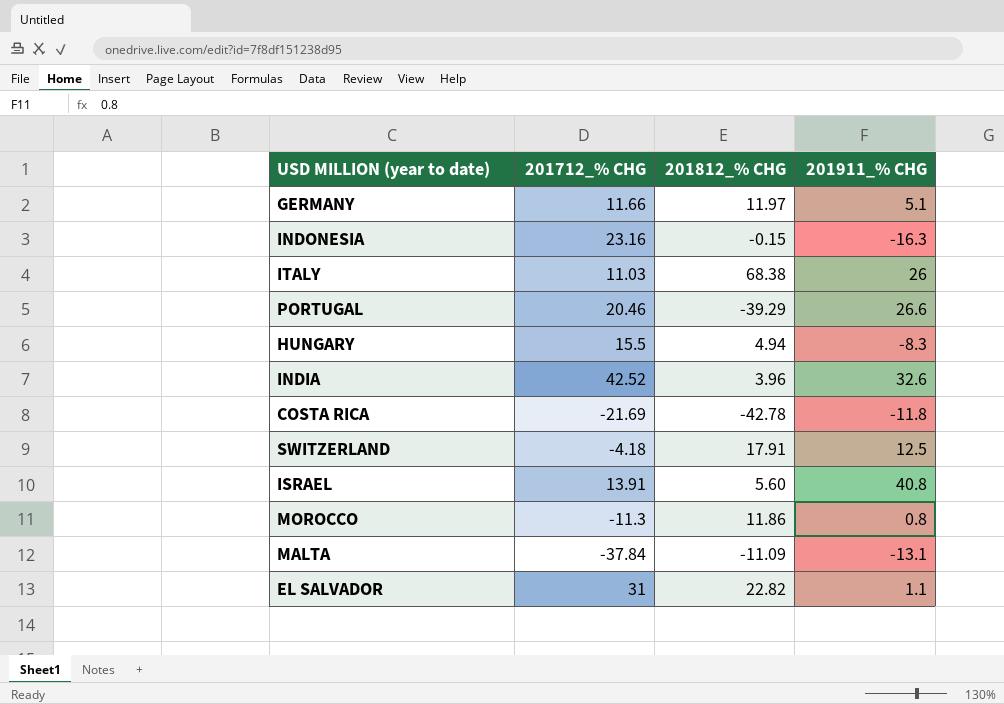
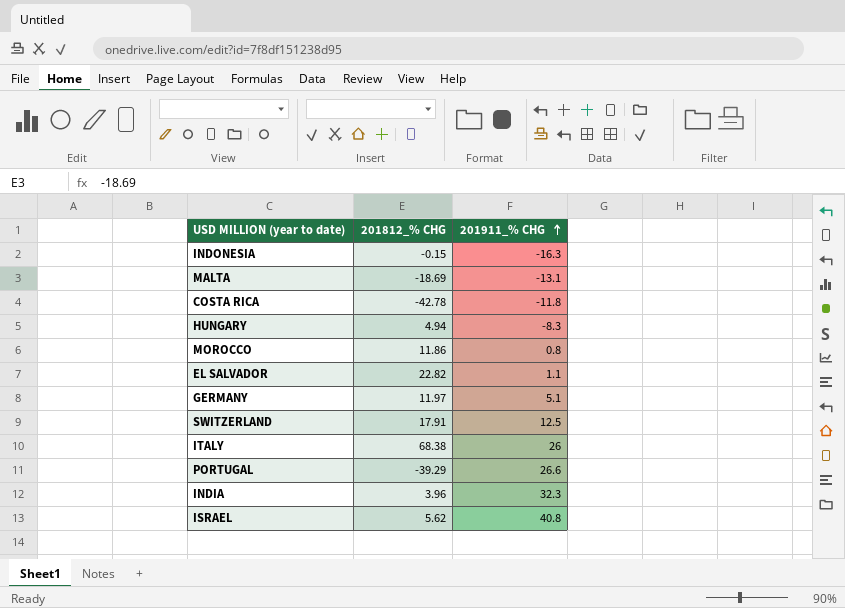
row order: none -> 201911_% CHG ascending
column 201712_% CHG | position: 2 -> none
MALTA | 201812_% CHG: -11.09 -> -18.69
INDIA | 201911_% CHG: 32.6 -> 32.3
ISRAEL | 201812_% CHG: 5.60 -> 5.62

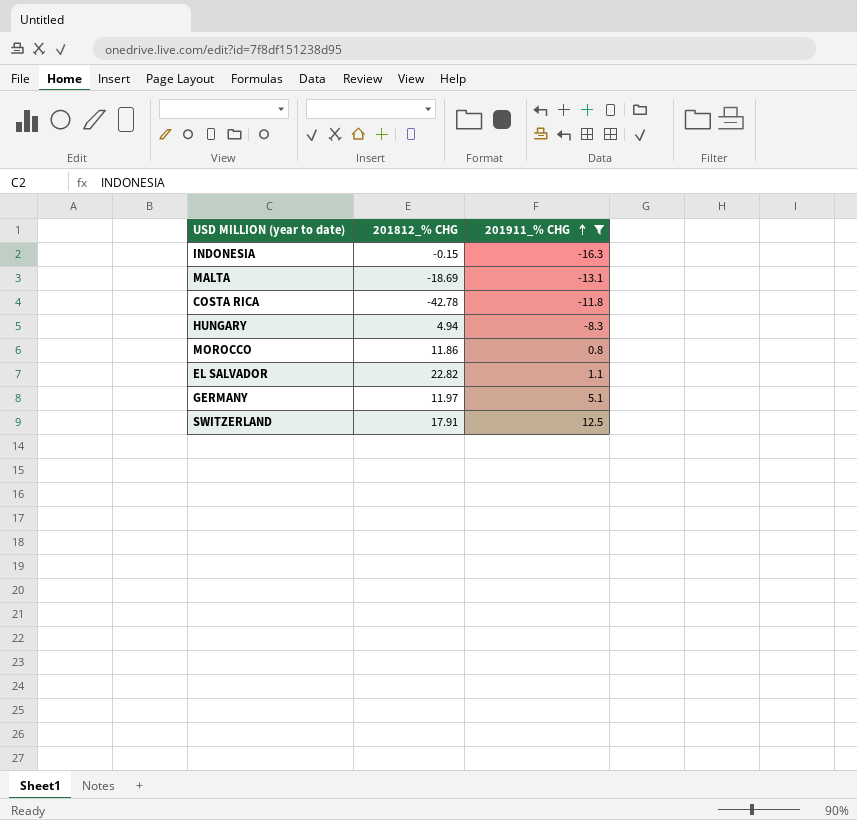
filter: none -> 201911_% CHG <= 12.5

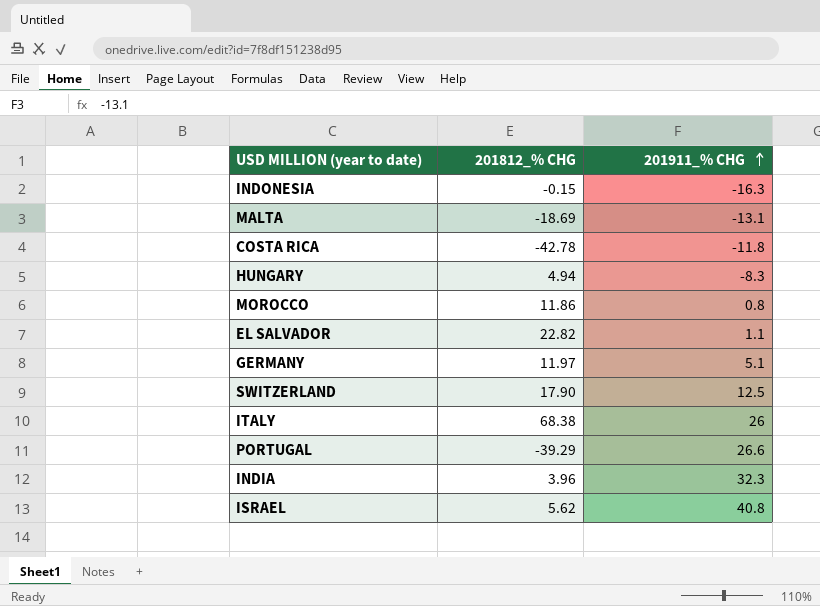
filter: 201911_% CHG <= 12.5 -> none
SWITZERLAND | 201812_% CHG: 17.91 -> 17.90

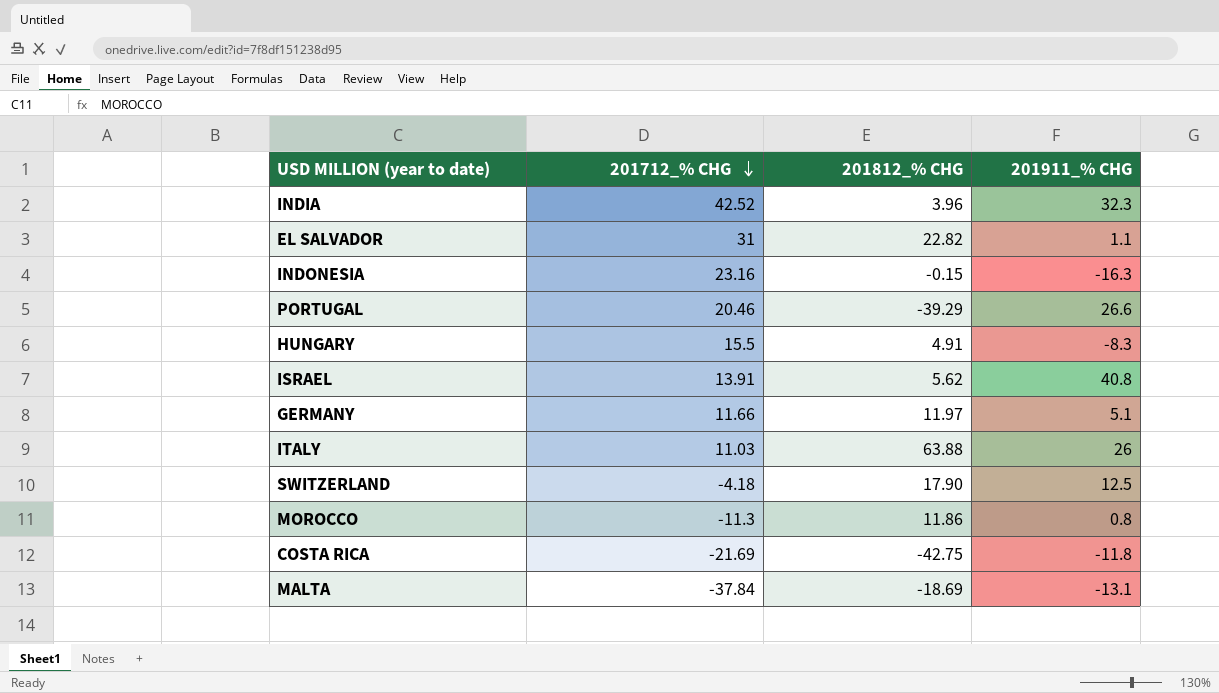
row order: 201911_% CHG ascending -> 201712_% CHG descending
column 201712_% CHG | position: none -> 2
HUNGARY | 201812_% CHG: 4.94 -> 4.91
ITALY | 201812_% CHG: 68.38 -> 63.88
COSTA RICA | 201812_% CHG: -42.78 -> -42.75

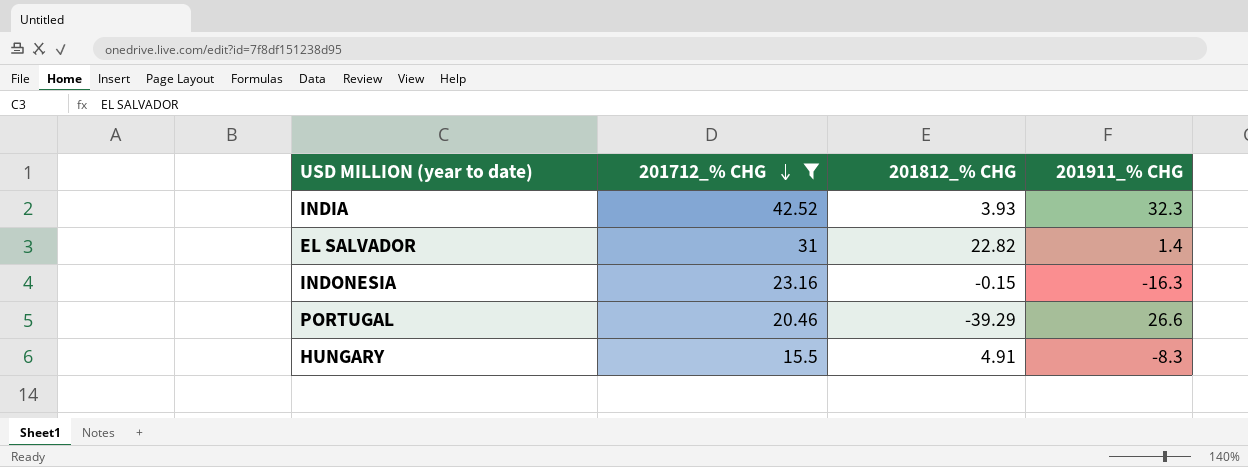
filter: none -> 201712_% CHG >= 15.5
INDIA | 201812_% CHG: 3.96 -> 3.93
EL SALVADOR | 201911_% CHG: 1.1 -> 1.4

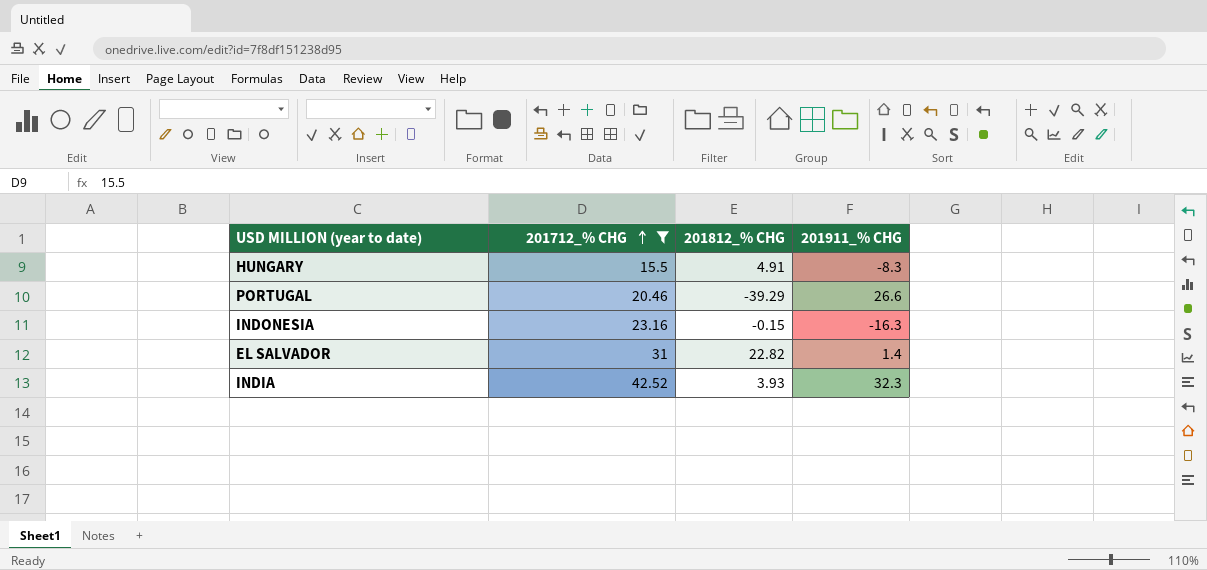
row order: 201712_% CHG descending -> 201712_% CHG ascending

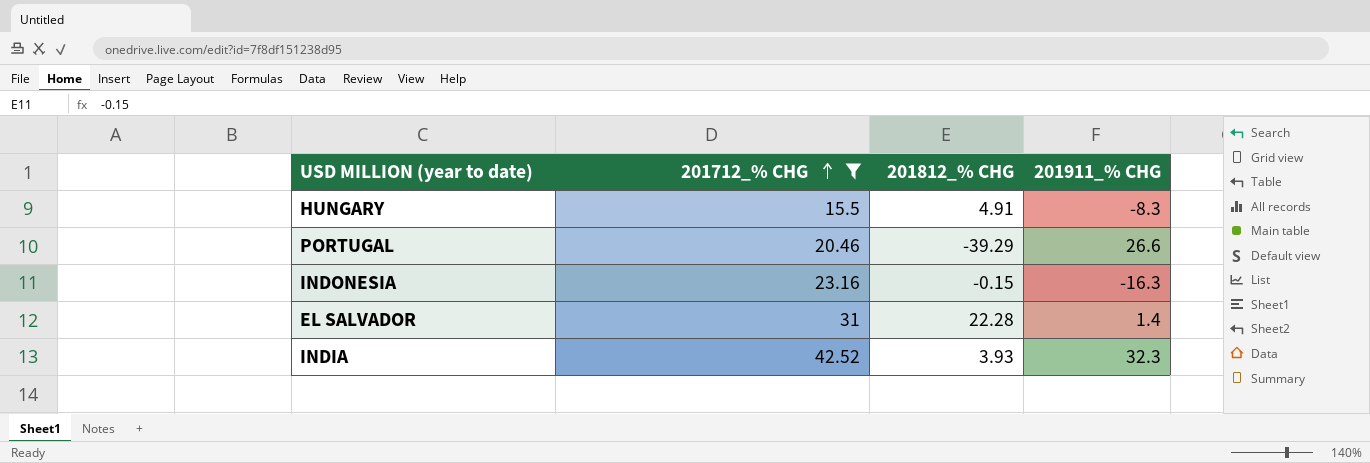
EL SALVADOR | 201812_% CHG: 22.82 -> 22.28

